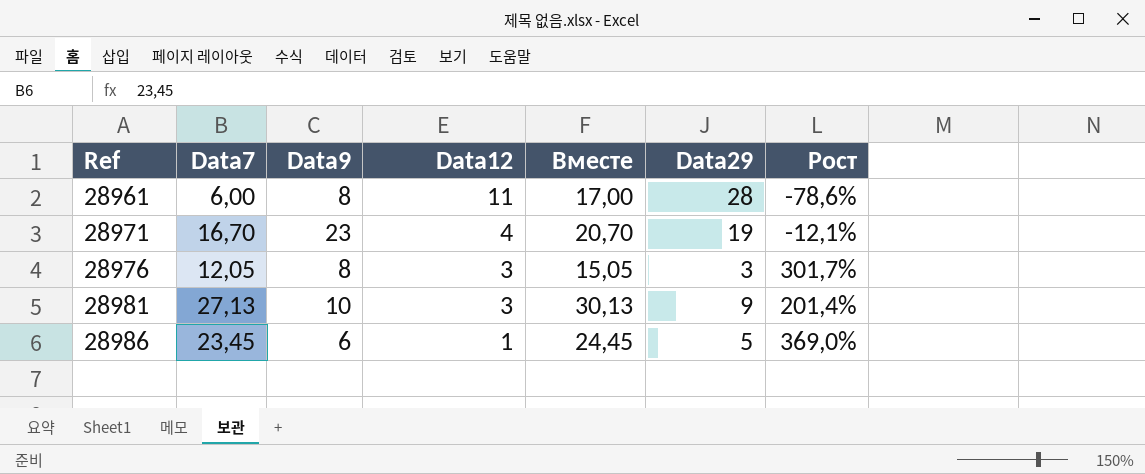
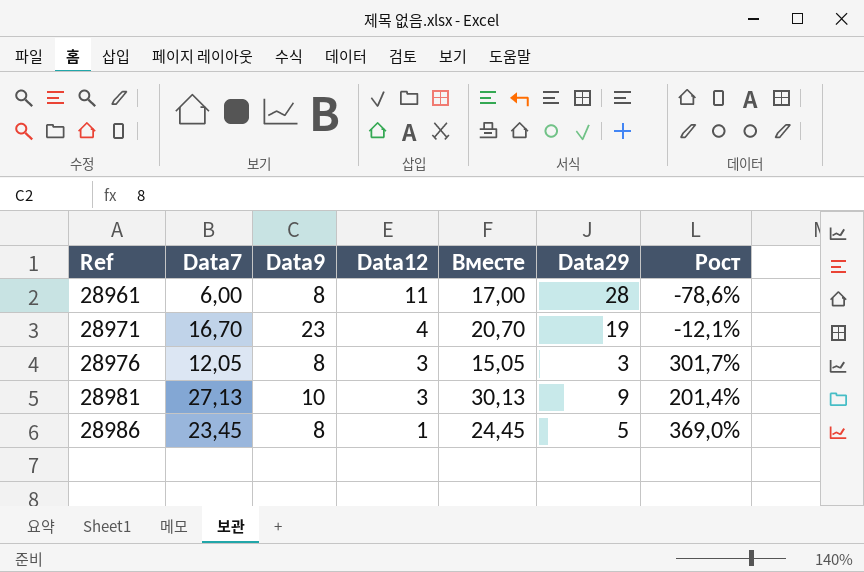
28986 | Data9: 6 -> 8

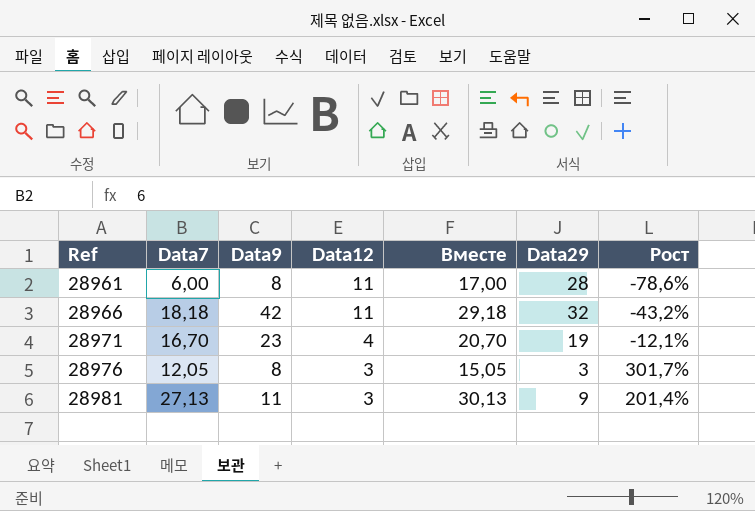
row 28986: 23,45 | 8 | 1 | 24,45 | 5 | 369,0% -> none
row 28966: none -> 18,18 | 42 | 11 | 29,18 | 32 | -43,2%
28981 | Data9: 10 -> 11

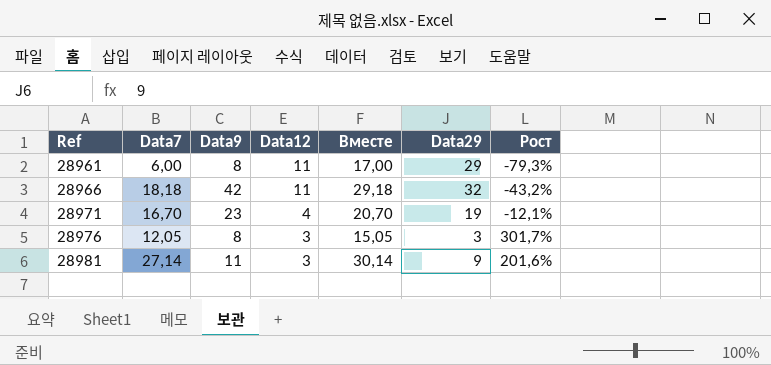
28961 | Data29: 28 -> 29
28961 | Рост: -78,6% -> -79,3%
28981 | Data7: 27,13 -> 27,14
28981 | Вместе: 30,13 -> 30,14
28981 | Рост: 201,4% -> 201,6%

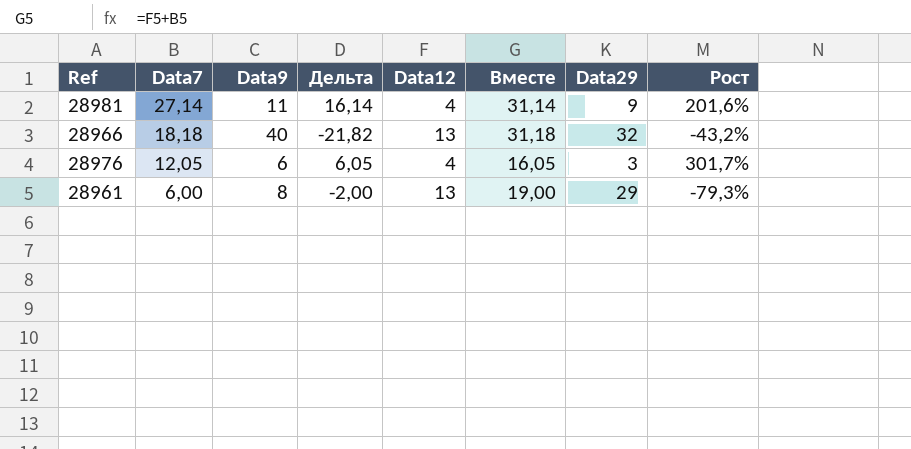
row order: Ref ascending -> Data7 descending
column Дельта | formula: none -> [Data7] - [Data9]
row 28971: 16,70 | 23 | 4 | 20,70 | 19 | -12,1% -> none
28981 | Data12: 3 -> 4
28981 | Вместе: 30,14 -> 31,14
28966 | Data9: 42 -> 40
28966 | Data12: 11 -> 13
28966 | Вместе: 29,18 -> 31,18
28976 | Data9: 8 -> 6
28976 | Data12: 3 -> 4
28976 | Вместе: 15,05 -> 16,05
28961 | Data12: 11 -> 13
28961 | Вместе: 17,00 -> 19,00

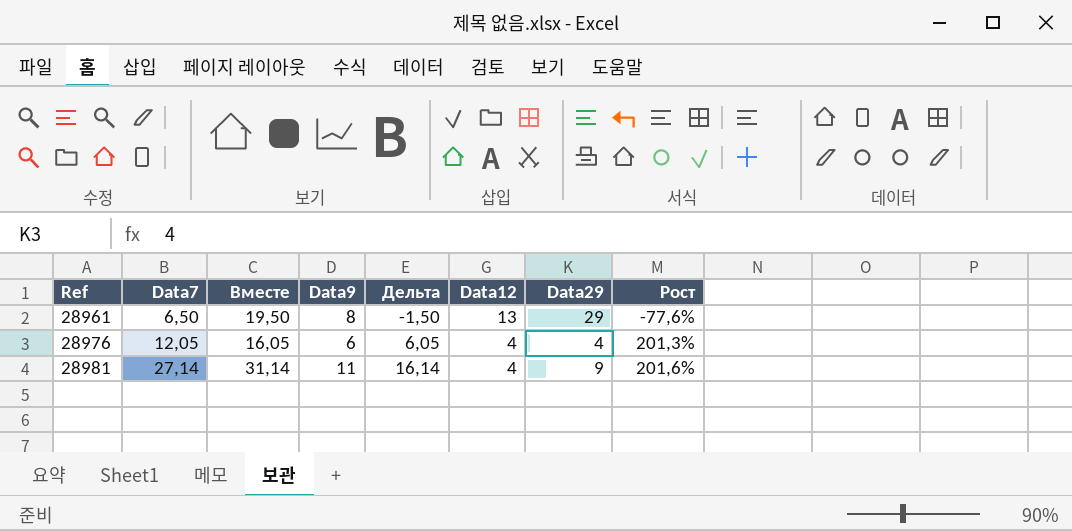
row order: Data7 descending -> Ref ascending
column Вместе | position: 6 -> 3
row 28966: 18,18 | 40 | -21,82 | 13 | 31,18 | 32 | -43,2% -> none
28961 | Data7: 6,00 -> 6,50
28961 | Вместе: 19,00 -> 19,50
28961 | Дельта: -2,00 -> -1,50
28961 | Рост: -79,3% -> -77,6%
28976 | Data29: 3 -> 4
28976 | Рост: 301,7% -> 201,3%

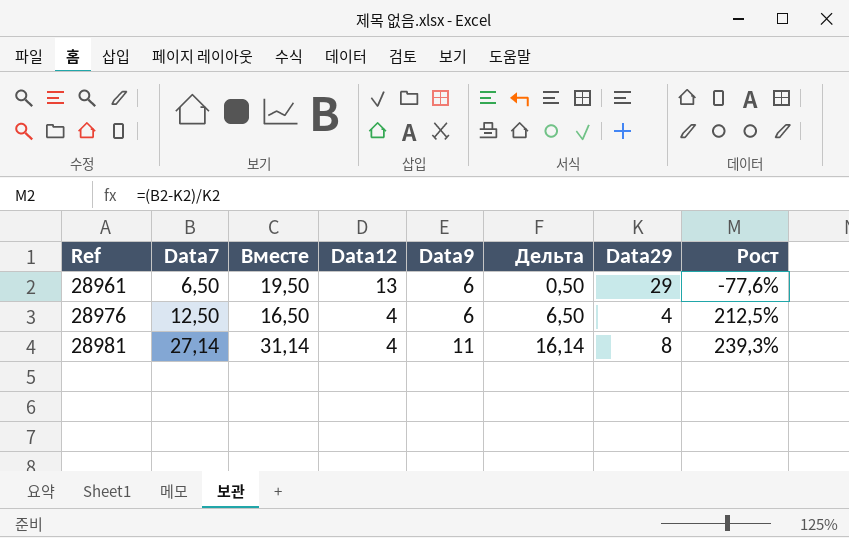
column Data12 | position: 6 -> 4
28961 | Data9: 8 -> 6
28961 | Дельта: -1,50 -> 0,50
28976 | Data7: 12,05 -> 12,50
28976 | Вместе: 16,05 -> 16,50
28976 | Дельта: 6,05 -> 6,50
28976 | Рост: 201,3% -> 212,5%
28981 | Data29: 9 -> 8
28981 | Рост: 201,6% -> 239,3%

